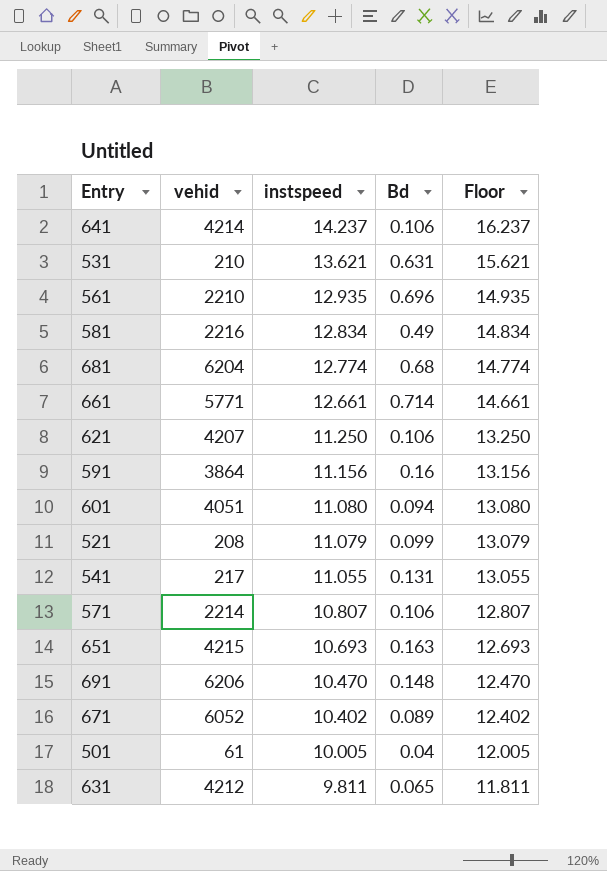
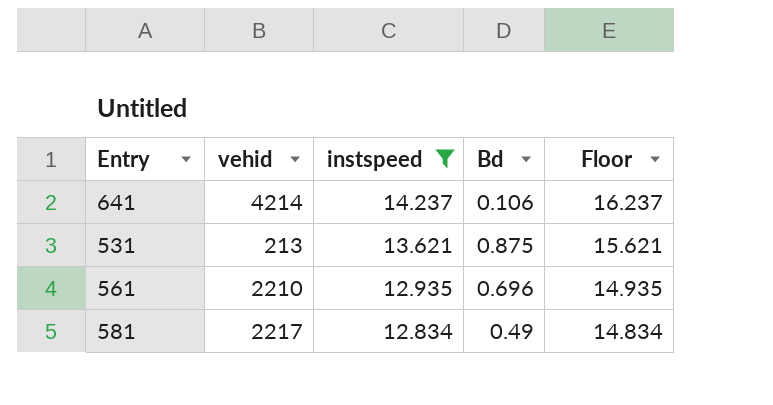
filter: none -> instspeed >= 12.834
531 | vehid: 210 -> 213
531 | Bd: 0.631 -> 0.875
581 | vehid: 2216 -> 2217

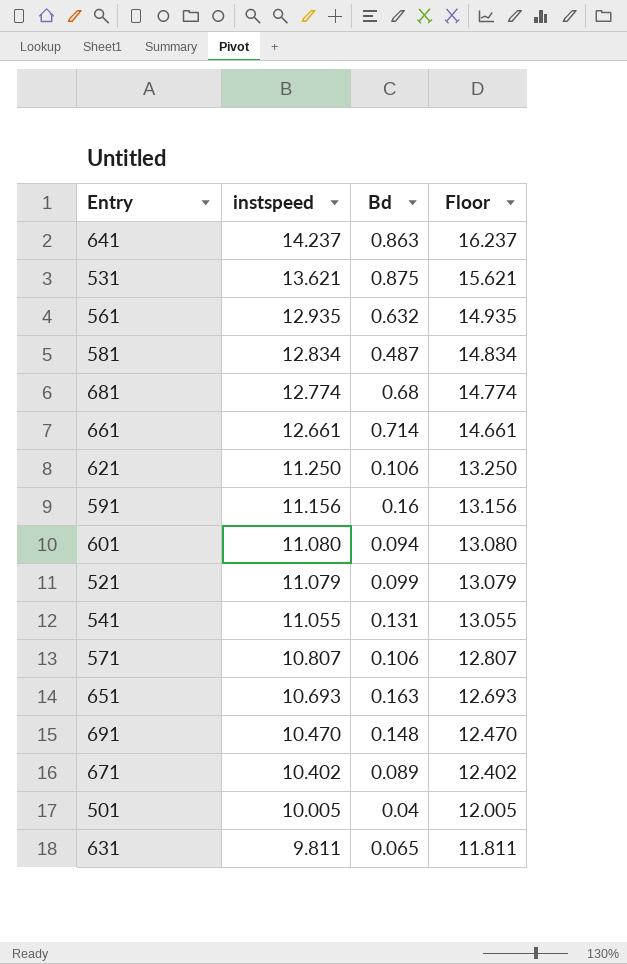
filter: instspeed >= 12.834 -> none
column vehid | position: 2 -> none
641 | Bd: 0.106 -> 0.863
561 | Bd: 0.696 -> 0.632
581 | Bd: 0.49 -> 0.487

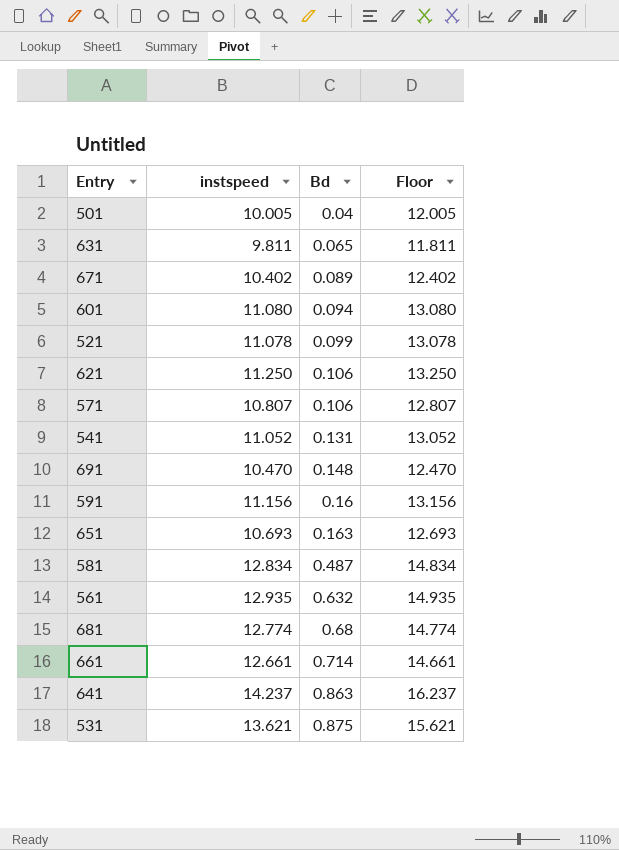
row order: instspeed descending -> Bd ascending
521 | instspeed: 11.079 -> 11.078
521 | Floor: 13.079 -> 13.078
541 | instspeed: 11.055 -> 11.052
541 | Floor: 13.055 -> 13.052

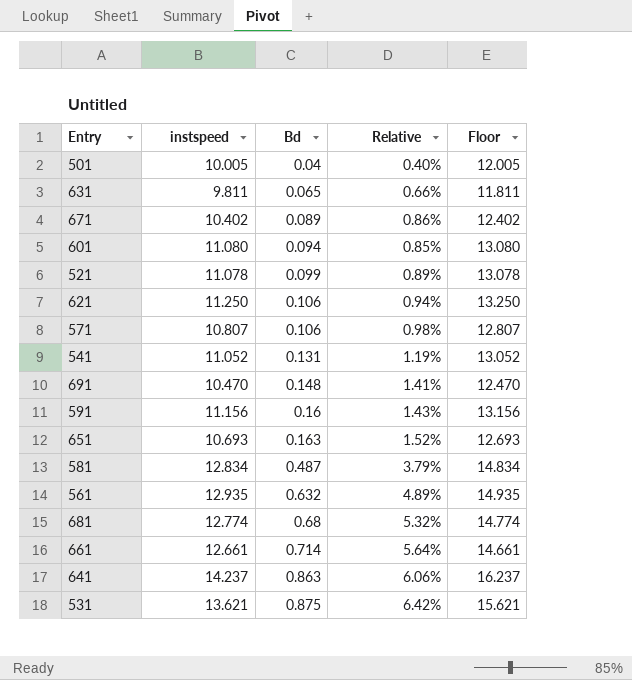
column Relative | formula: none -> [Bd] / [instspeed]

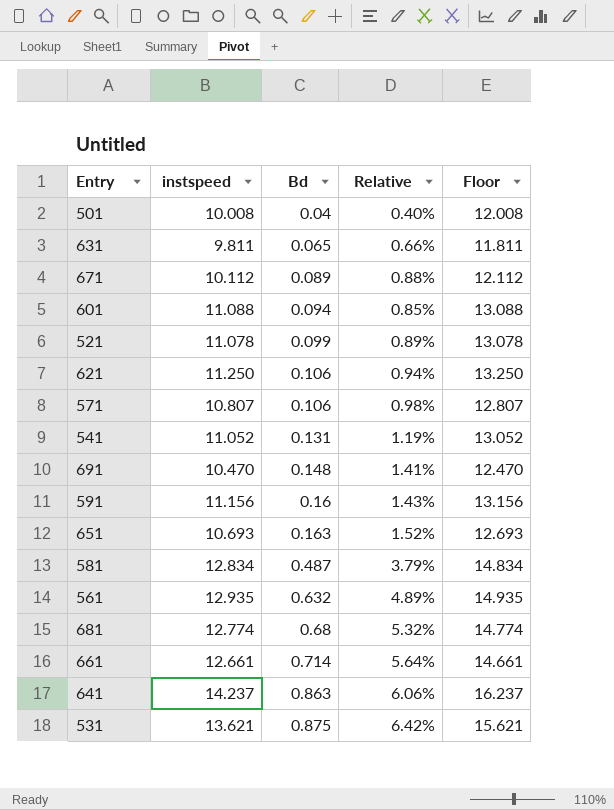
501 | instspeed: 10.005 -> 10.008
501 | Floor: 12.005 -> 12.008
671 | instspeed: 10.402 -> 10.112
671 | Relative: 0.86% -> 0.88%
671 | Floor: 12.402 -> 12.112
601 | instspeed: 11.080 -> 11.088
601 | Floor: 13.080 -> 13.088

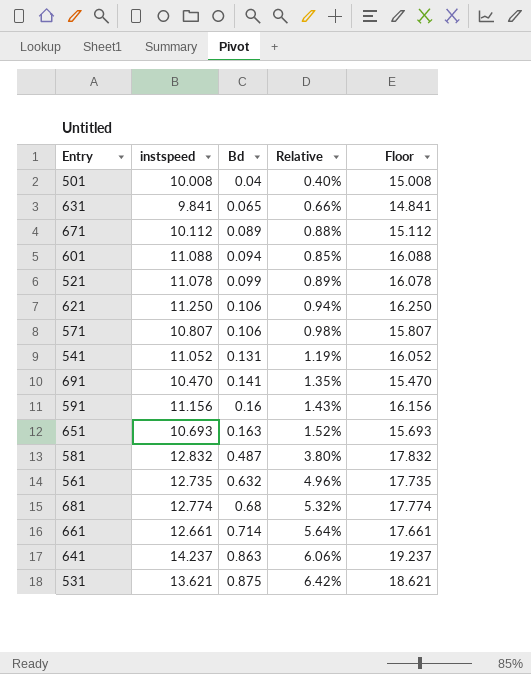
column Floor | formula: [instspeed] + 2 -> [instspeed] + 5
631 | instspeed: 9.811 -> 9.841
691 | Bd: 0.148 -> 0.141
691 | Relative: 1.41% -> 1.35%
581 | instspeed: 12.834 -> 12.832
581 | Relative: 3.79% -> 3.80%
561 | instspeed: 12.935 -> 12.735
561 | Relative: 4.89% -> 4.96%

